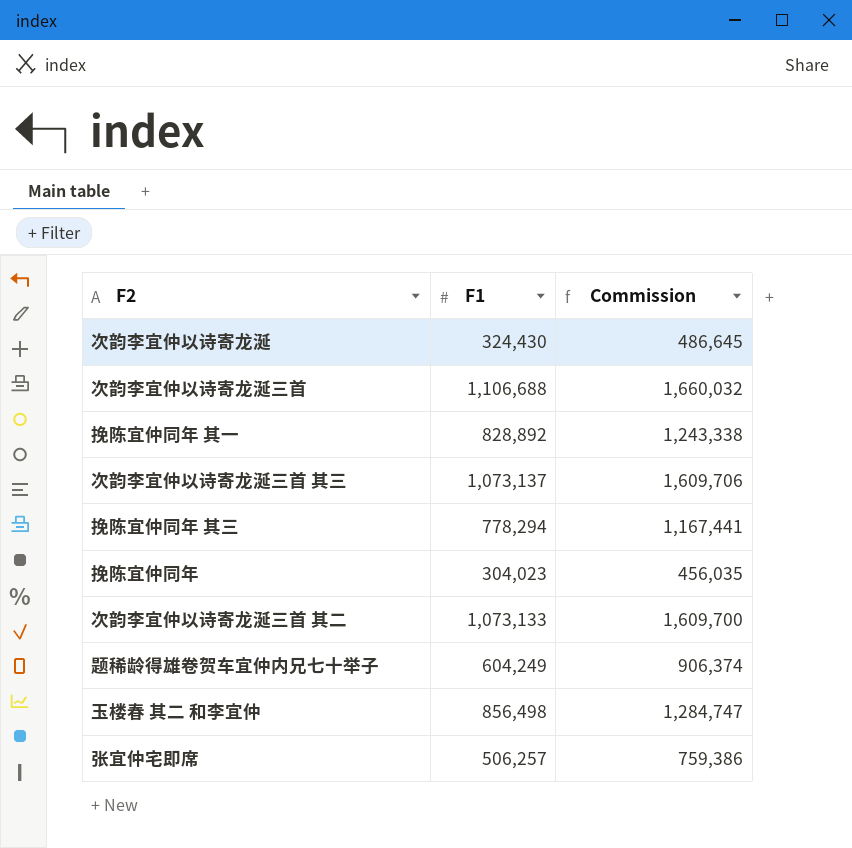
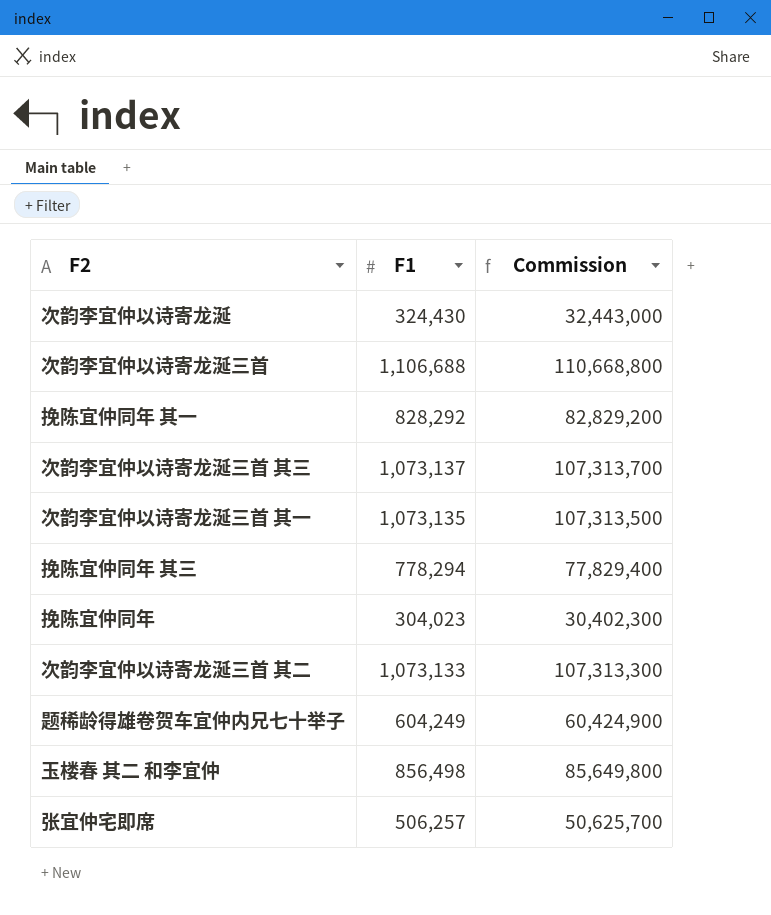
column Commission | formula: [F1] * 1.5 -> [F1] * 100
挽陈宜仲同年 其一 | F1: 828,892 -> 828,292
row 次韵李宜仲以诗寄龙涎三首 其一: none -> 1,073,135 | 107,313,500

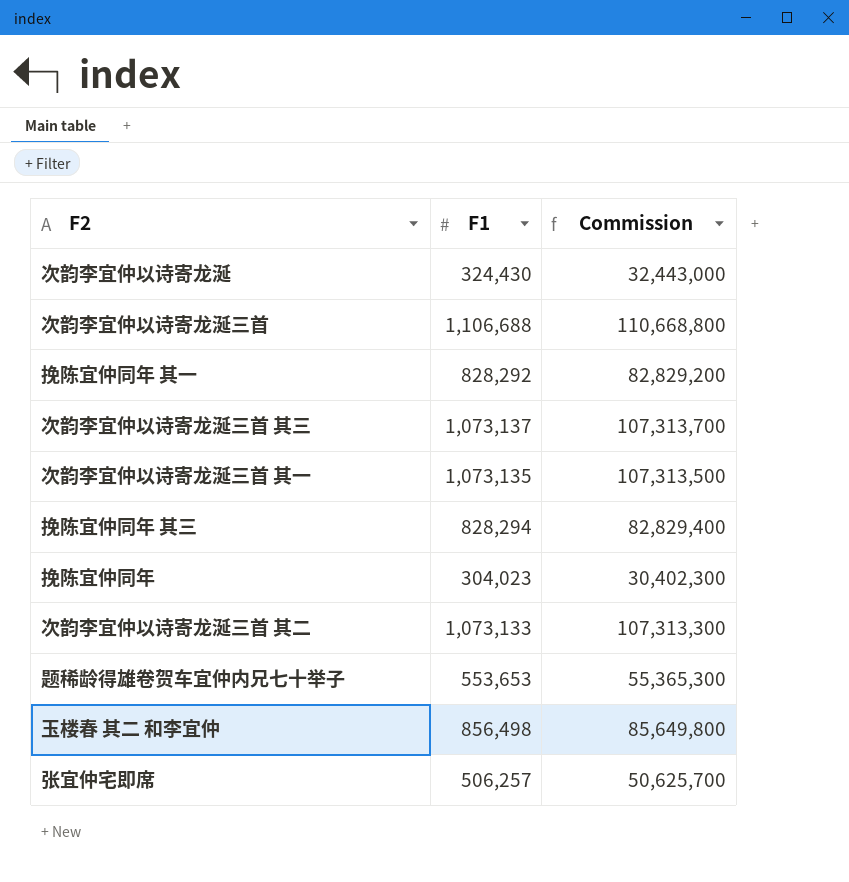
挽陈宜仲同年 其三 | F1: 778,294 -> 828,294
挽陈宜仲同年 其三 | Commission: 77,829,400 -> 82,829,400
题稀龄得雄卷贺车宜仲内兄七十举子 | F1: 604,249 -> 553,653
题稀龄得雄卷贺车宜仲内兄七十举子 | Commission: 60,424,900 -> 55,365,300

